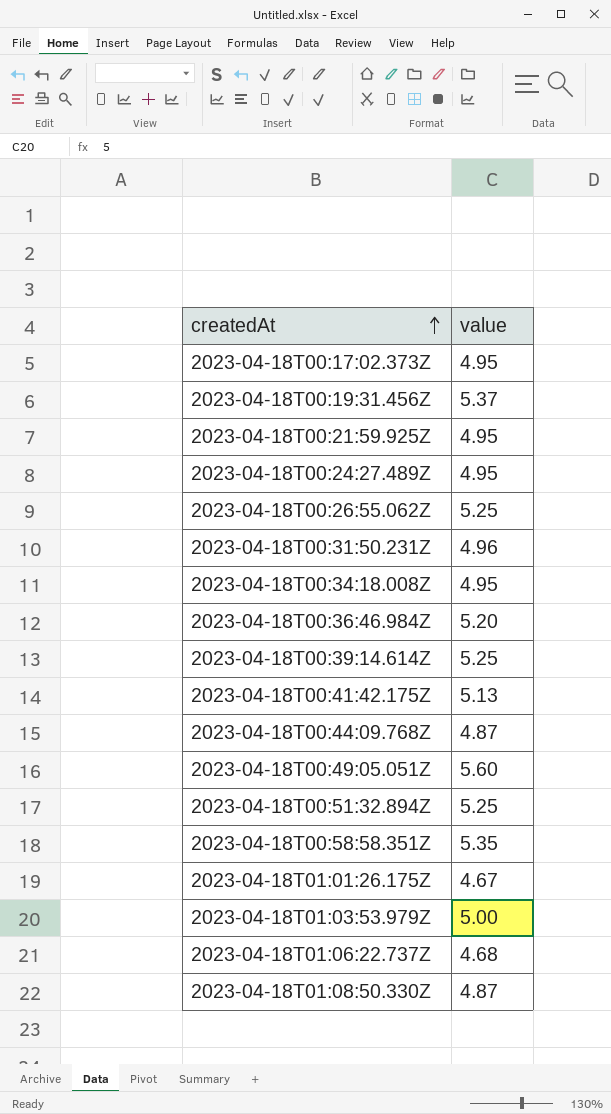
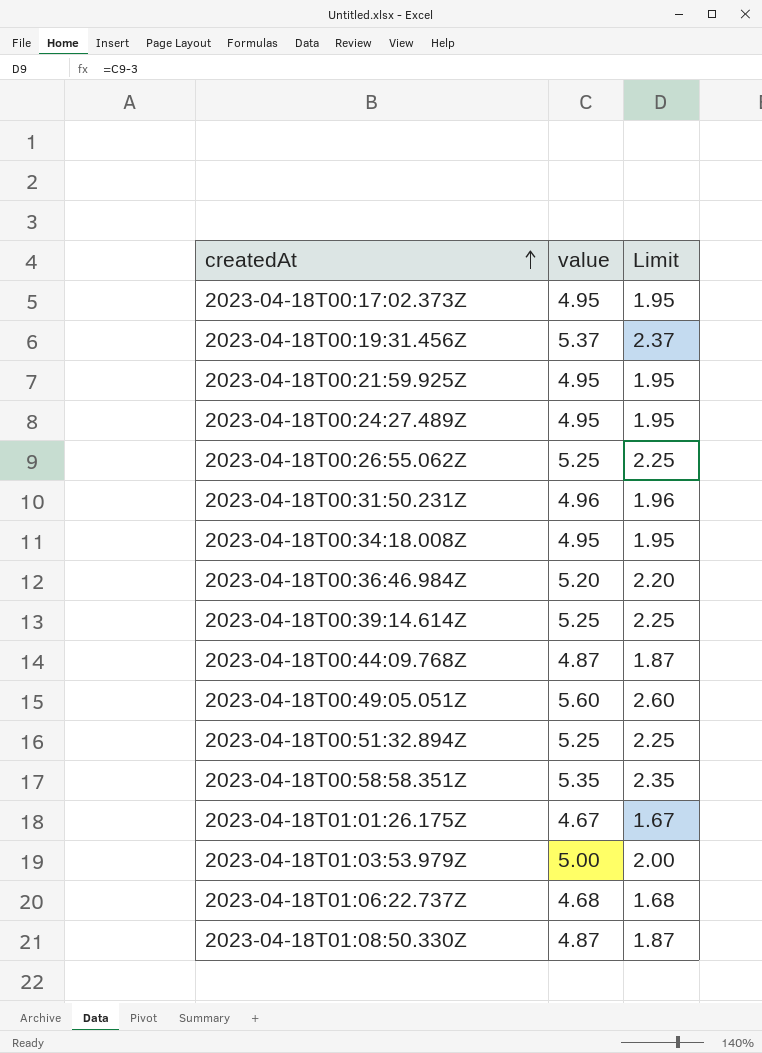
column Limit | formula: none -> [value] - 3
row 2023-04-18T00:41:42.175Z: 5.13 -> none

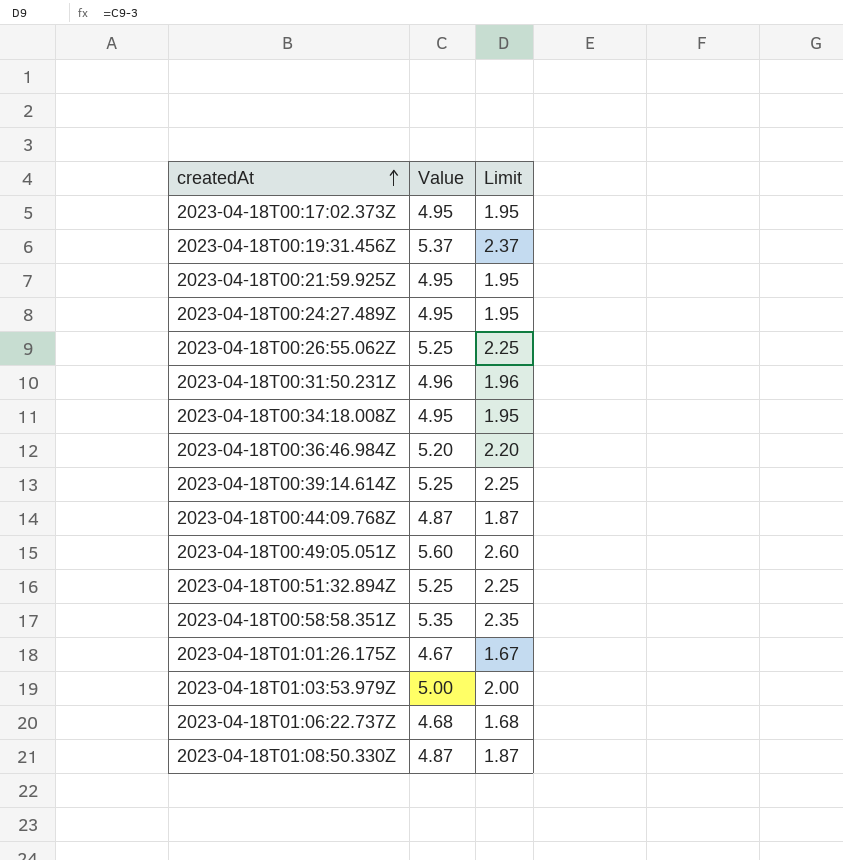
column name: value -> Value

